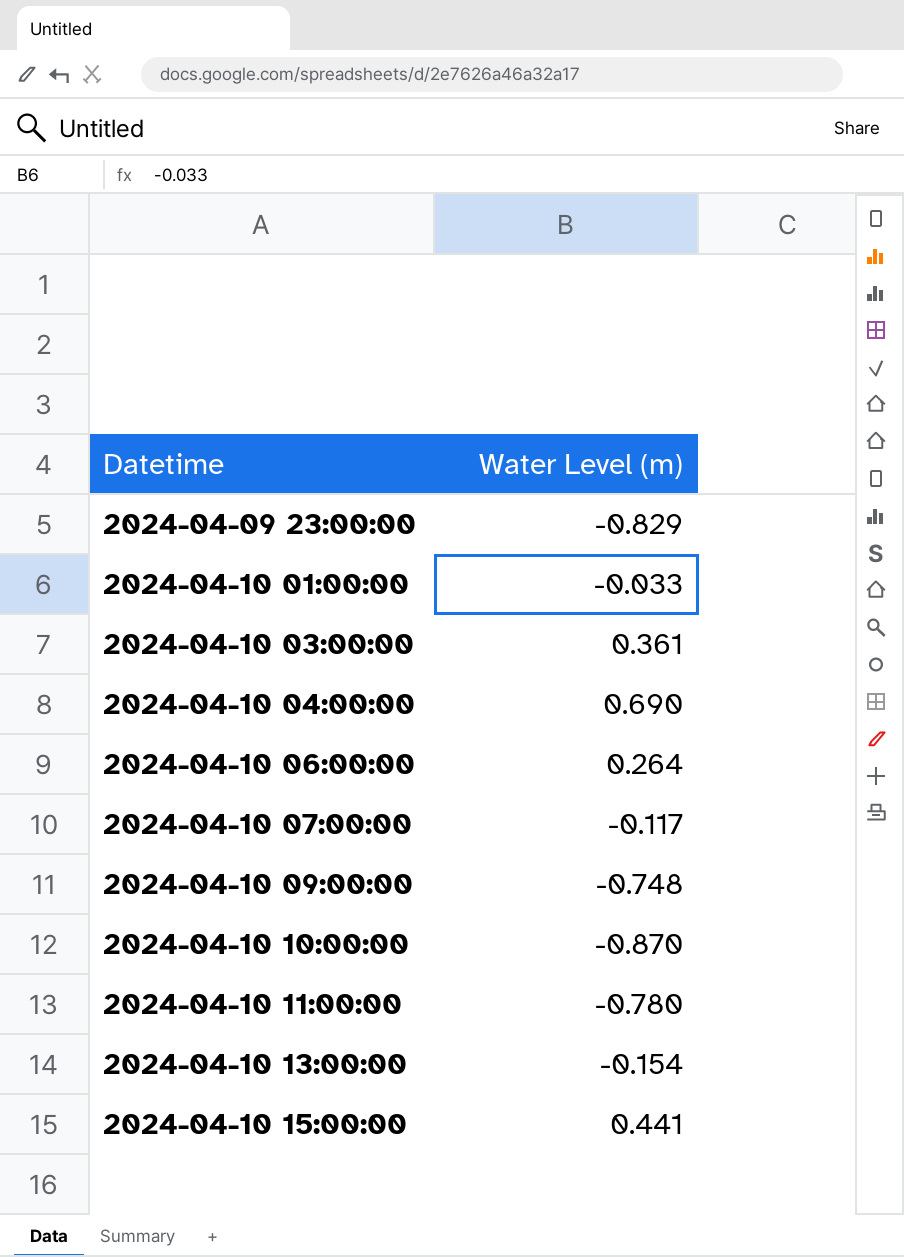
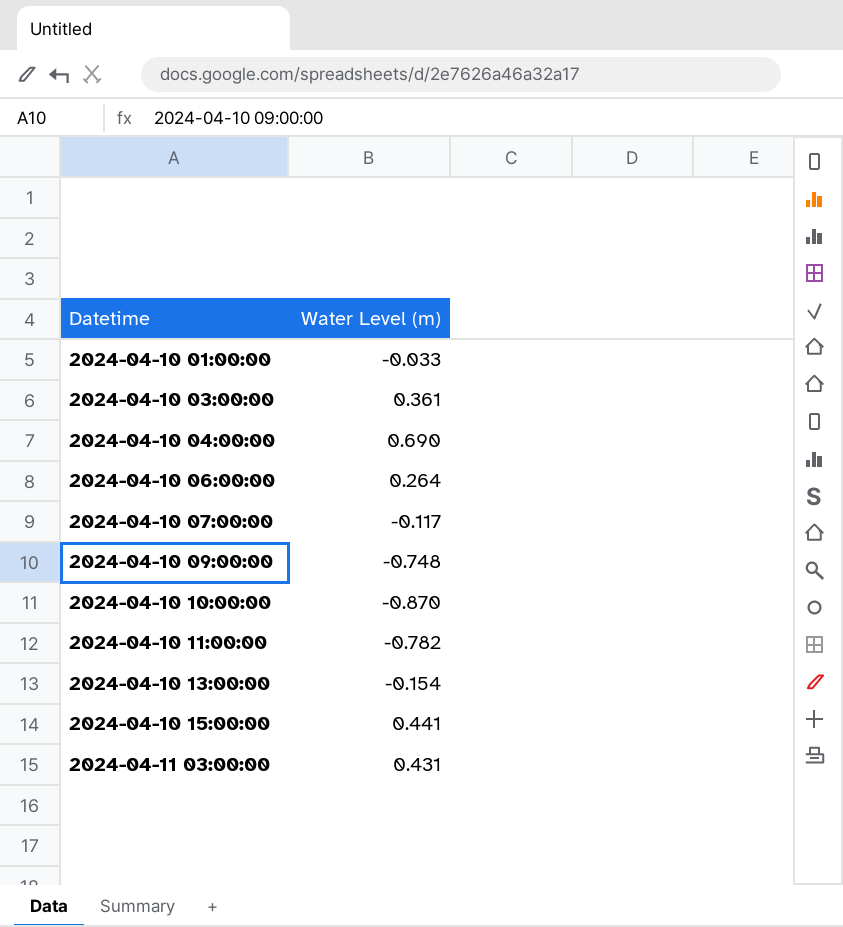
row 2024-04-09 23:00:00: -0.829 -> none
2024-04-10 11:00:00 | Water Level (m): -0.780 -> -0.782
row 2024-04-11 03:00:00: none -> 0.431

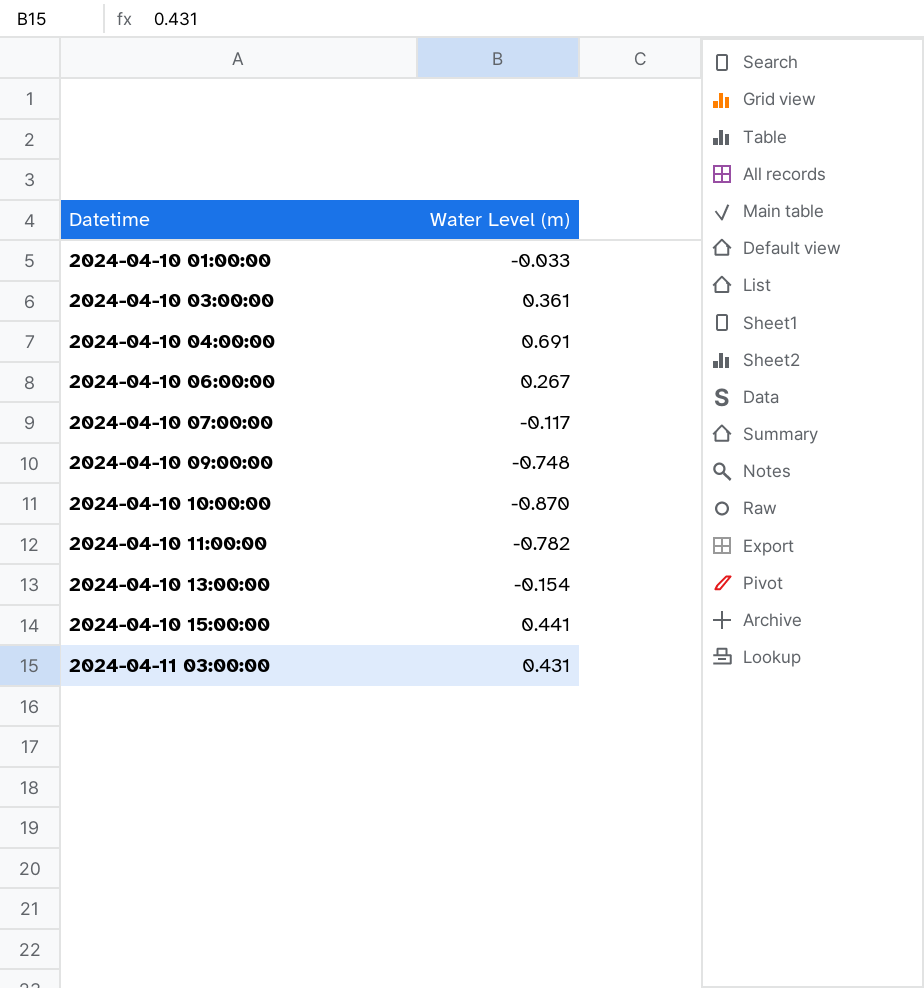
2024-04-10 04:00:00 | Water Level (m): 0.690 -> 0.691
2024-04-10 06:00:00 | Water Level (m): 0.264 -> 0.267

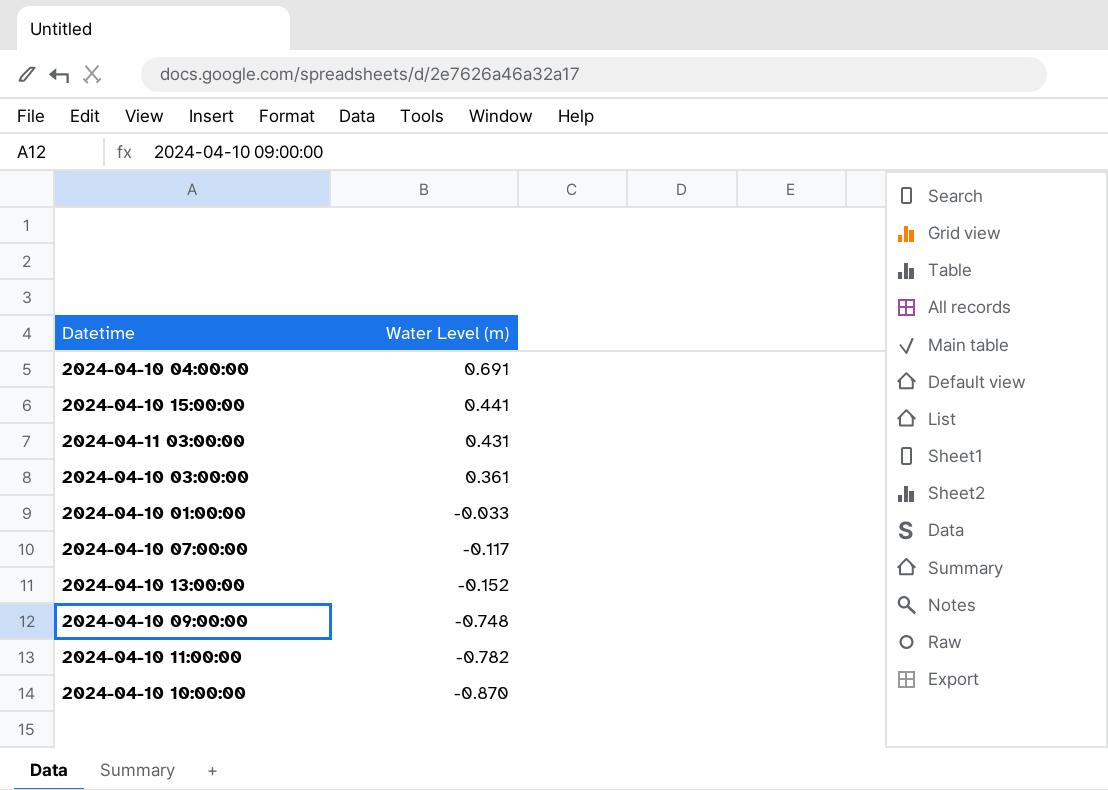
row order: Datetime ascending -> Water Level (m) descending
row 2024-04-10 06:00:00: 0.267 -> none
2024-04-10 13:00:00 | Water Level (m): -0.154 -> -0.152

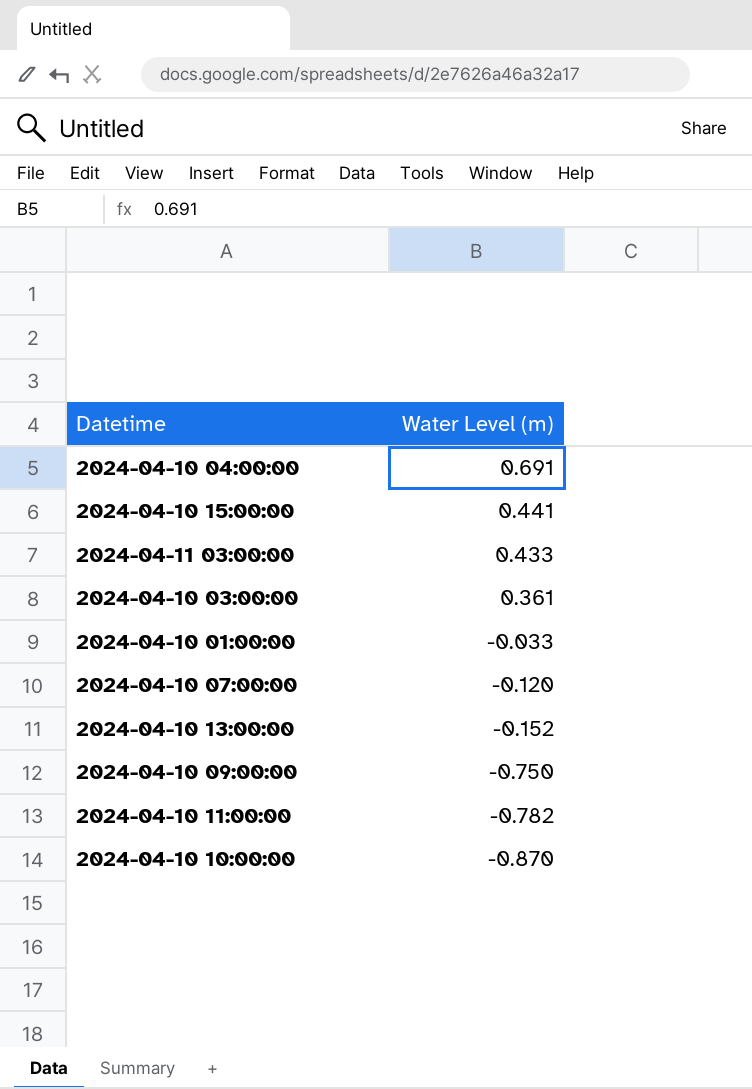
2024-04-11 03:00:00 | Water Level (m): 0.431 -> 0.433
2024-04-10 07:00:00 | Water Level (m): -0.117 -> -0.120
2024-04-10 09:00:00 | Water Level (m): -0.748 -> -0.750

